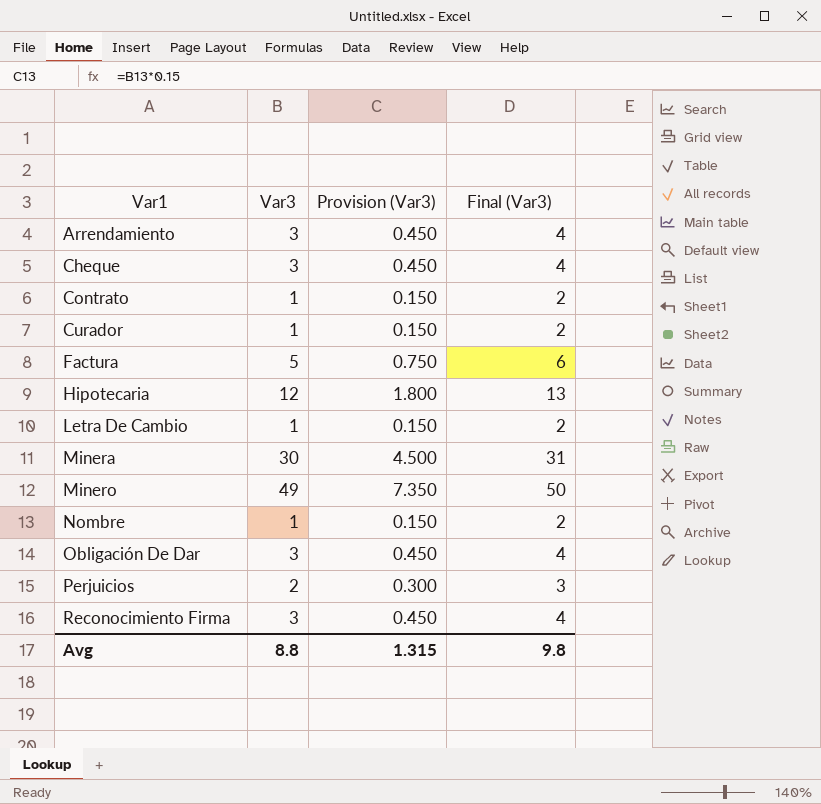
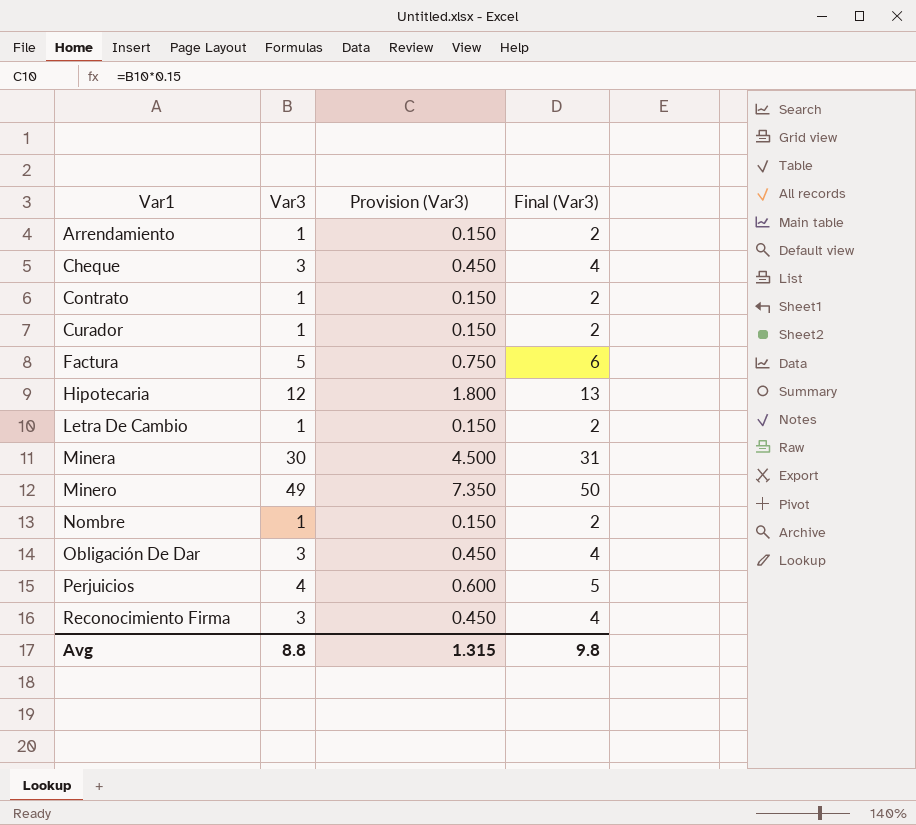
Arrendamiento | Var3: 3 -> 1
Arrendamiento | Provision (Var3): 0.450 -> 0.150
Arrendamiento | Final (Var3): 4 -> 2
Perjuicios | Var3: 2 -> 4
Perjuicios | Provision (Var3): 0.300 -> 0.600
Perjuicios | Final (Var3): 3 -> 5

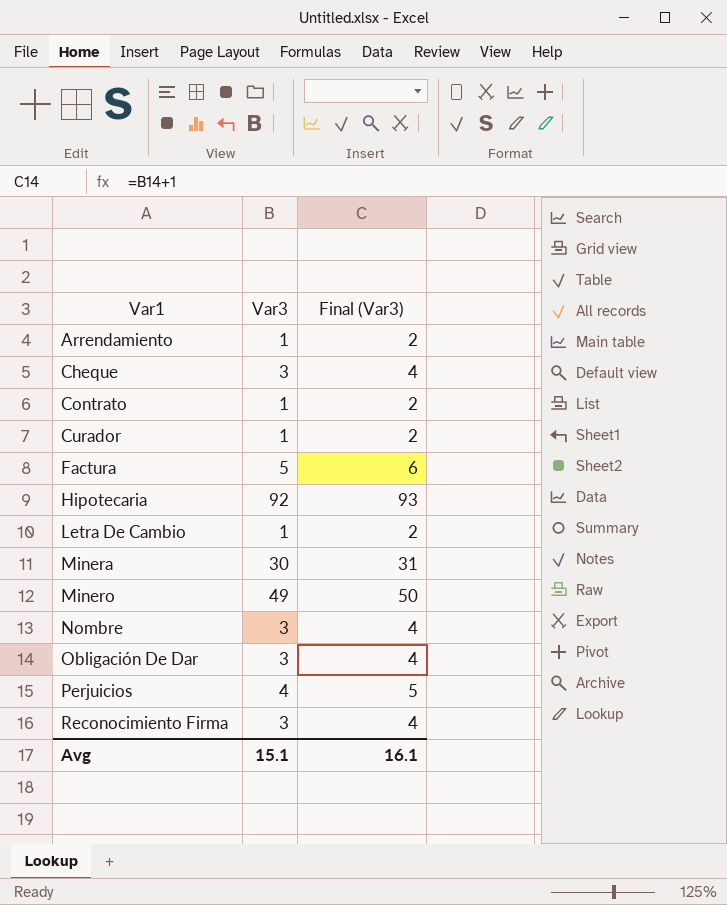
column Provision (Var3) | formula: [Var3] * 0.15 -> none
Hipotecaria | Var3: 12 -> 92
Hipotecaria | Final (Var3): 13 -> 93
Nombre | Var3: 1 -> 3
Nombre | Final (Var3): 2 -> 4
Avg | Var3: 8.8 -> 15.1
Avg | Final (Var3): 9.8 -> 16.1

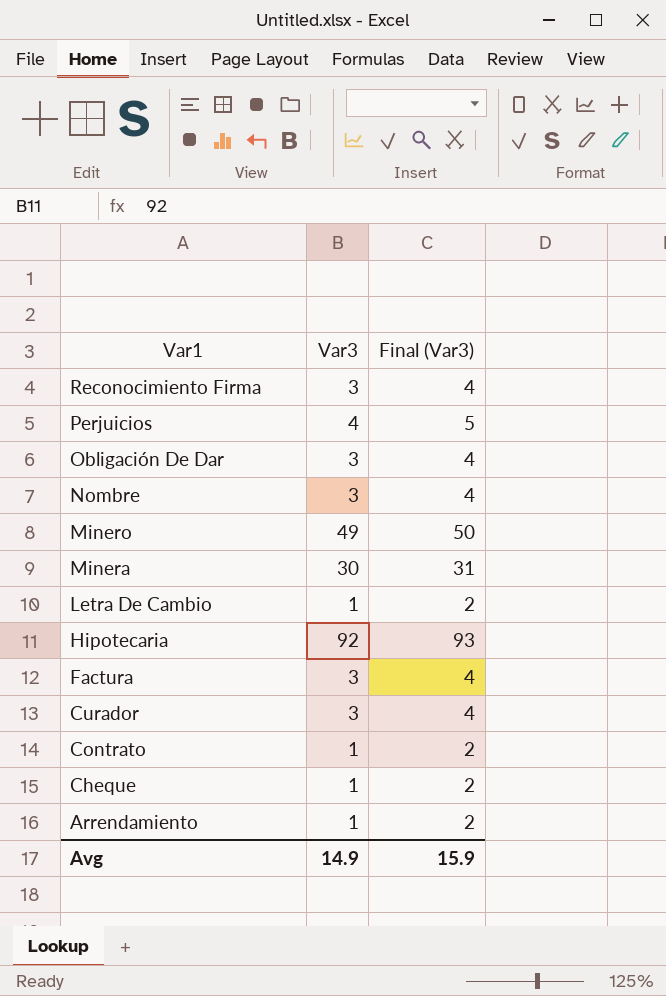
row order: Var1 ascending -> Var1 descending
Factura | Var3: 5 -> 3
Factura | Final (Var3): 6 -> 4
Curador | Var3: 1 -> 3
Curador | Final (Var3): 2 -> 4
Cheque | Var3: 3 -> 1
Cheque | Final (Var3): 4 -> 2
Avg | Var3: 15.1 -> 14.9
Avg | Final (Var3): 16.1 -> 15.9

